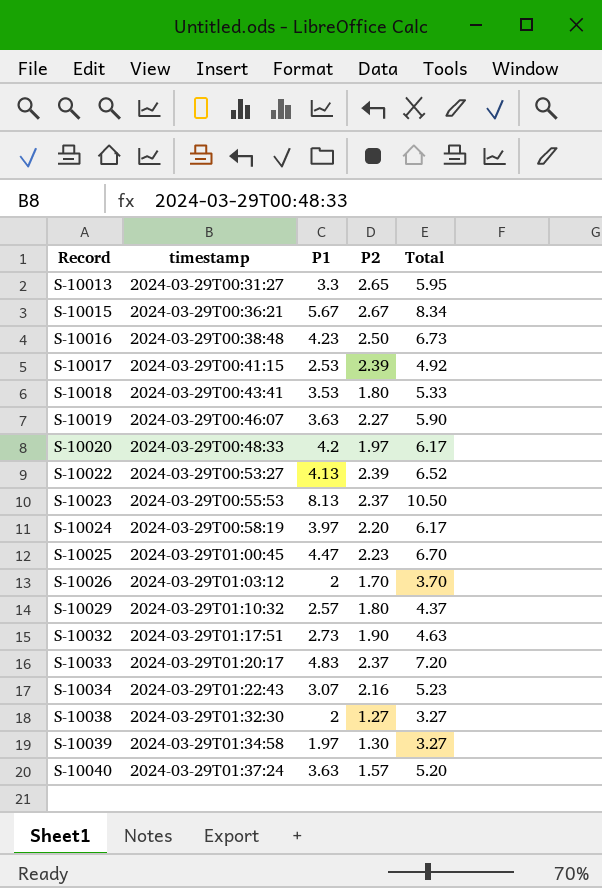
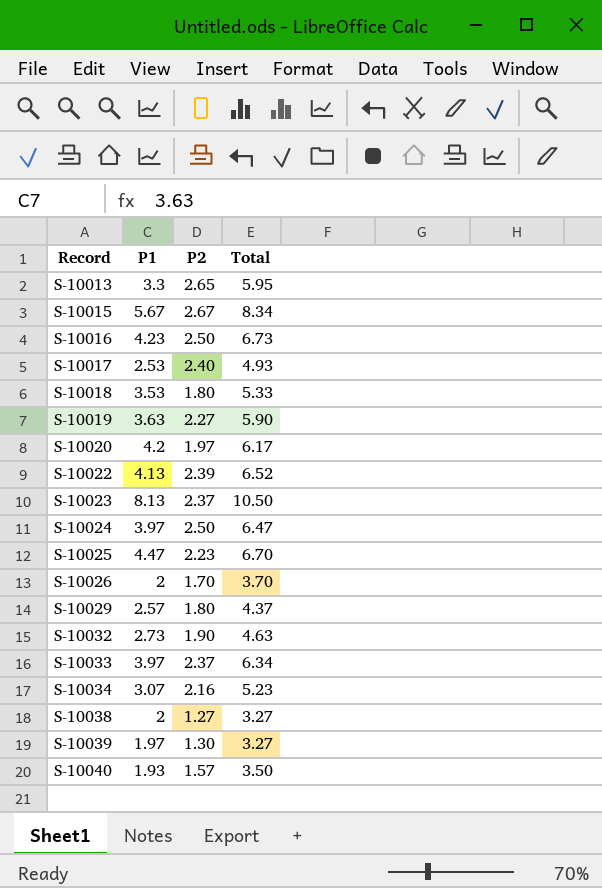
column timestamp | position: 2 -> none
S-10017 | P2: 2.39 -> 2.40
S-10017 | Total: 4.92 -> 4.93
S-10024 | P2: 2.20 -> 2.50
S-10024 | Total: 6.17 -> 6.47
S-10033 | P1: 4.83 -> 3.97
S-10033 | Total: 7.20 -> 6.34
S-10040 | P1: 3.63 -> 1.93
S-10040 | Total: 5.20 -> 3.50

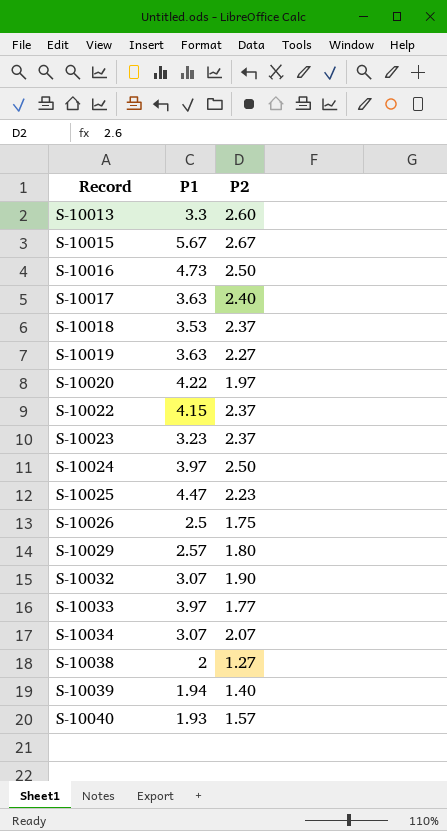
column Total | formula: [P1] + [P2] -> none
S-10013 | P2: 2.65 -> 2.60
S-10016 | P1: 4.23 -> 4.73
S-10017 | P1: 2.53 -> 3.63
S-10018 | P2: 1.80 -> 2.37
S-10020 | P1: 4.2 -> 4.22
S-10022 | P1: 4.13 -> 4.15
S-10022 | P2: 2.39 -> 2.37
S-10023 | P1: 8.13 -> 3.23
S-10026 | P1: 2 -> 2.5
S-10026 | P2: 1.70 -> 1.75
S-10032 | P1: 2.73 -> 3.07
S-10033 | P2: 2.37 -> 1.77
S-10034 | P2: 2.16 -> 2.07
S-10039 | P1: 1.97 -> 1.94
S-10039 | P2: 1.30 -> 1.40

